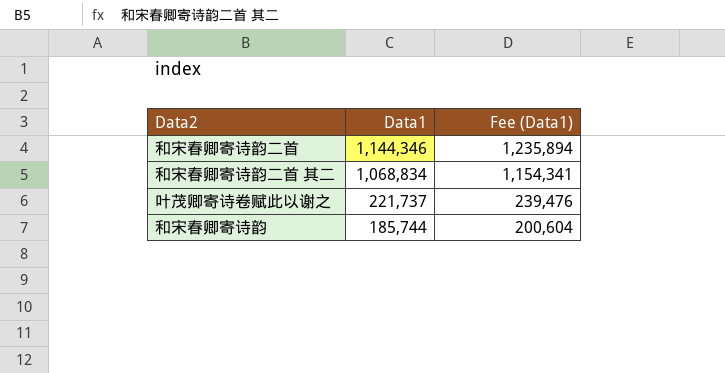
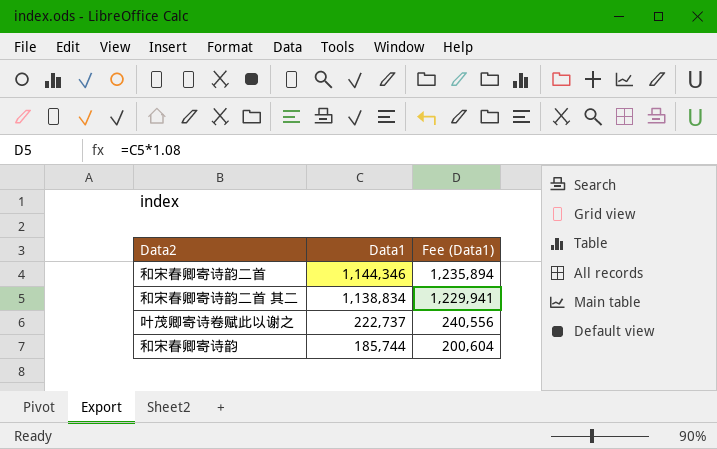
和宋春卿寄诗韵二首 其二 | Data1: 1,068,834 -> 1,138,834
和宋春卿寄诗韵二首 其二 | Fee (Data1): 1,154,341 -> 1,229,941
叶茂卿寄诗卷赋此以谢之 | Data1: 221,737 -> 222,737
叶茂卿寄诗卷赋此以谢之 | Fee (Data1): 239,476 -> 240,556

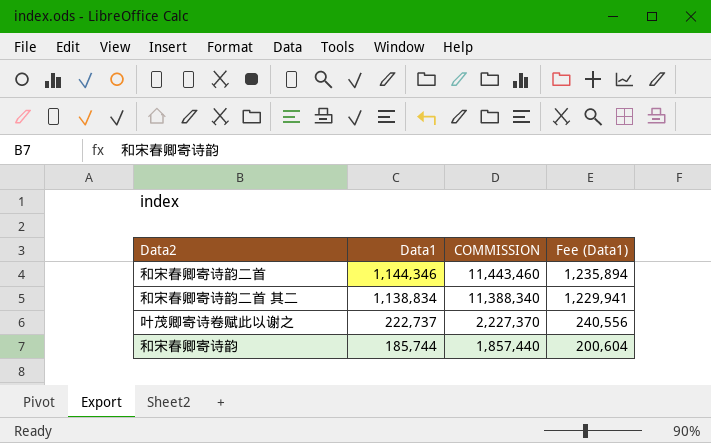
column COMMISSION | formula: none -> [Data1] * 10

